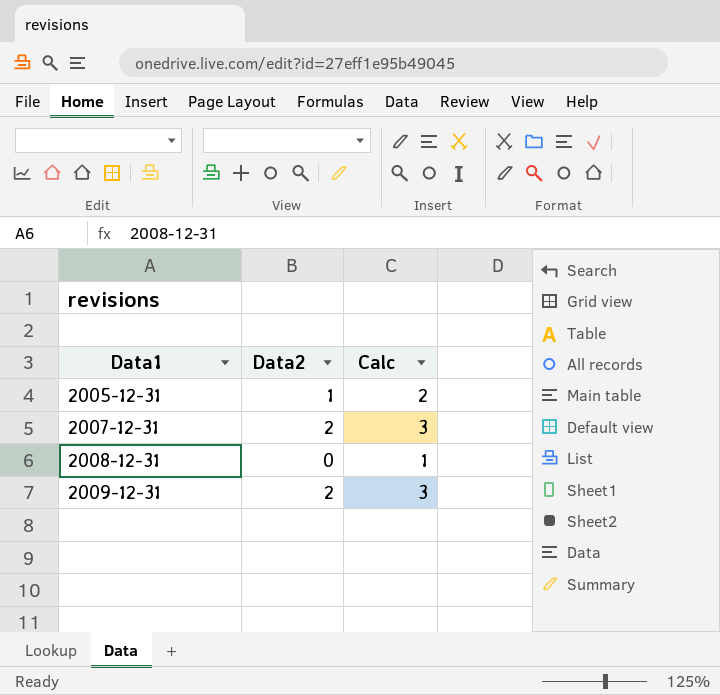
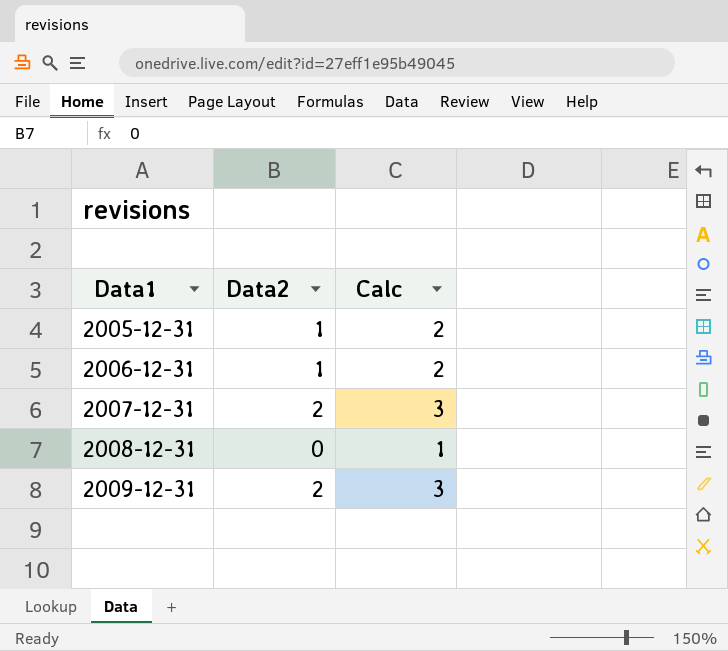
row 2006-12-31: none -> 1 | 2

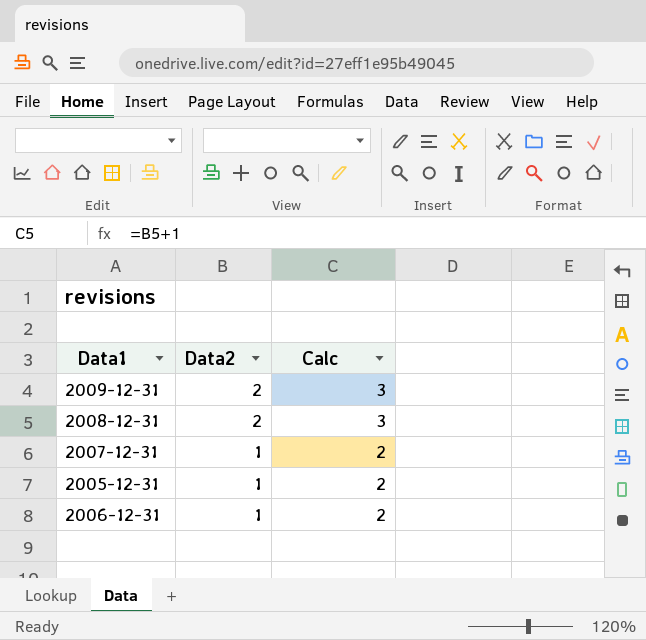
row order: Data1 ascending -> Data2 descending
2008-12-31 | Data2: 0 -> 2
2008-12-31 | Calc: 1 -> 3
2007-12-31 | Data2: 2 -> 1
2007-12-31 | Calc: 3 -> 2

